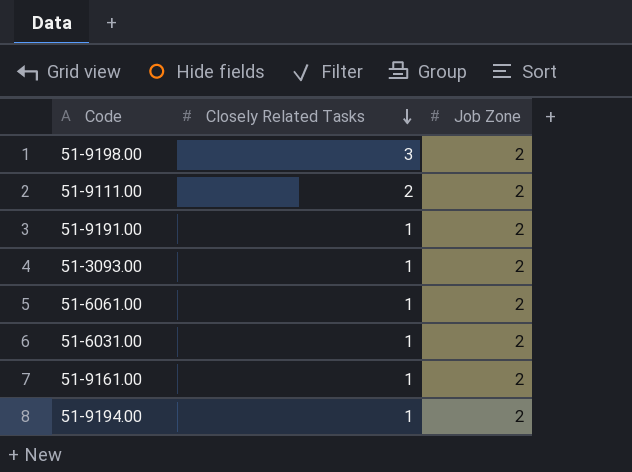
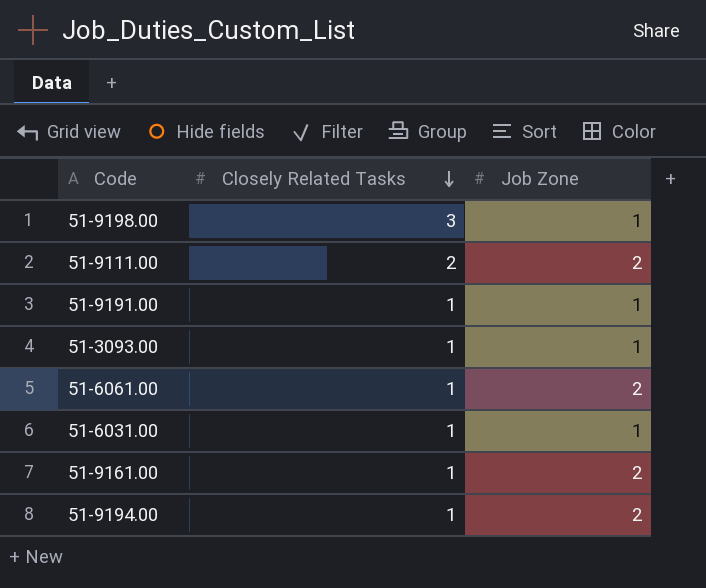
51-9198.00 | Job Zone: 2 -> 1
51-9191.00 | Job Zone: 2 -> 1
51-3093.00 | Job Zone: 2 -> 1
51-6031.00 | Job Zone: 2 -> 1

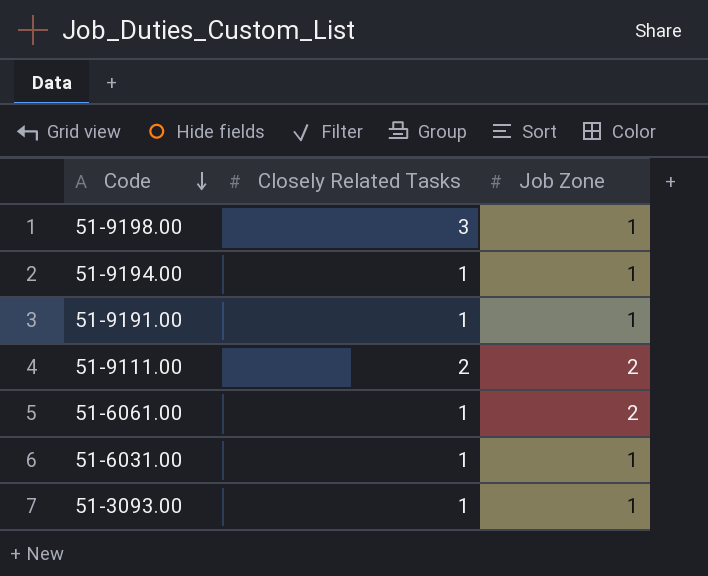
row order: Closely Related Tasks descending -> Code descending
row 51-9161.00: 1 | 2 -> none
51-9194.00 | Job Zone: 2 -> 1

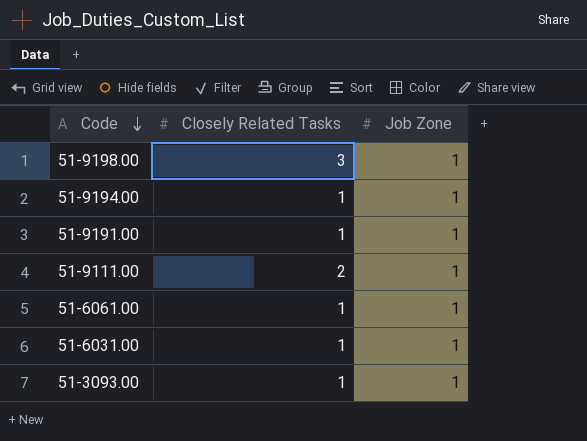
51-9111.00 | Job Zone: 2 -> 1
51-6061.00 | Job Zone: 2 -> 1

